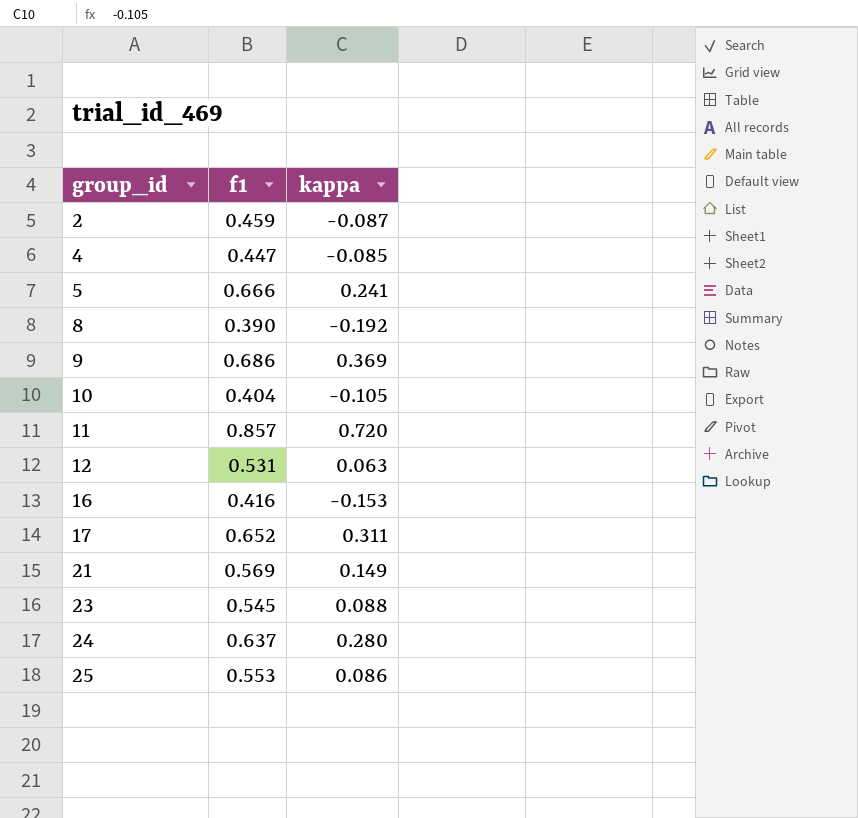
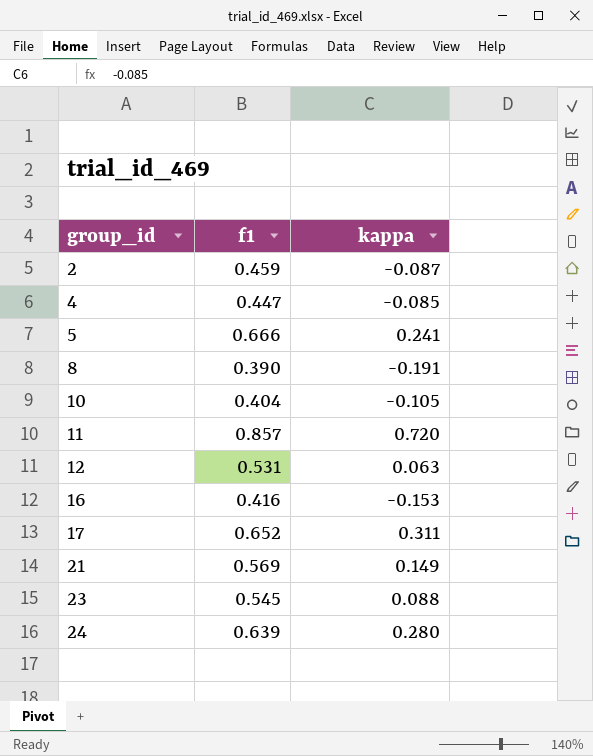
row 9: 0.686 | 0.369 -> none
row 25: 0.553 | 0.086 -> none
8 | kappa: -0.192 -> -0.191
24 | f1: 0.637 -> 0.639

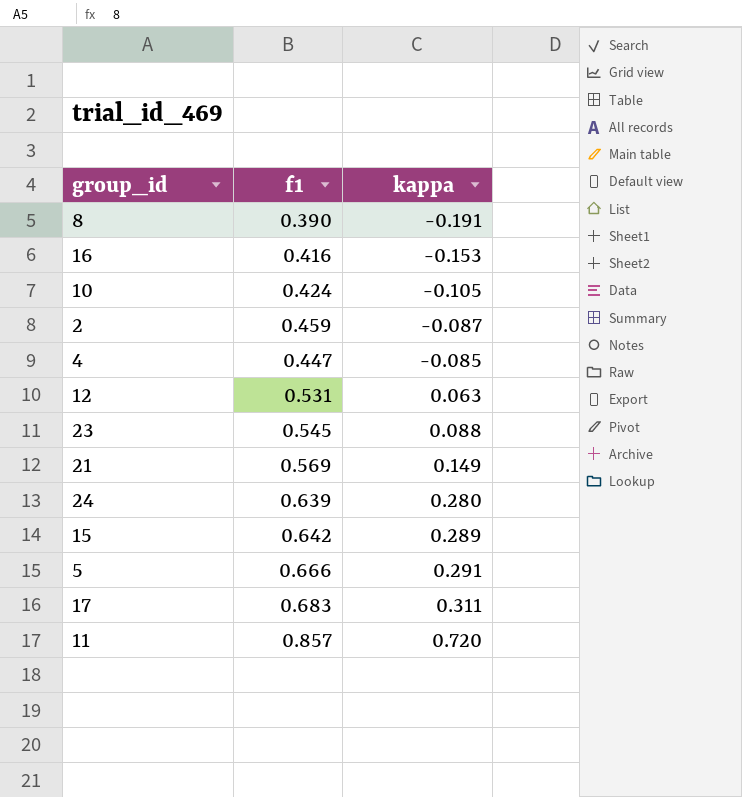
row order: group_id ascending -> kappa ascending
10 | f1: 0.404 -> 0.424
row 15: none -> 0.642 | 0.289
5 | kappa: 0.241 -> 0.291
17 | f1: 0.652 -> 0.683

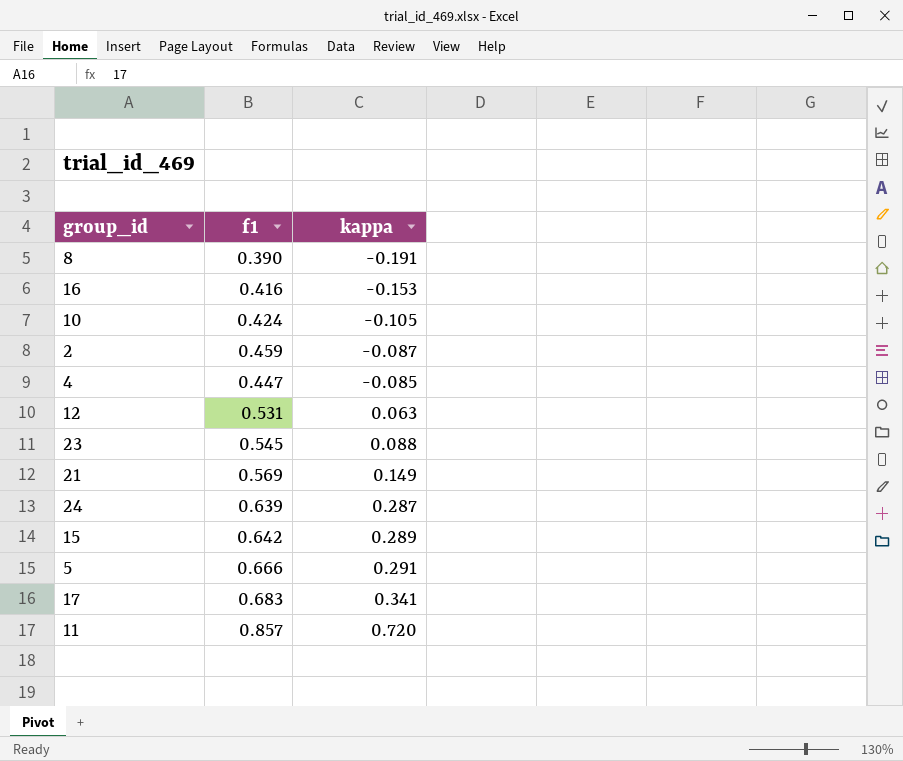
24 | kappa: 0.280 -> 0.287
17 | kappa: 0.311 -> 0.341

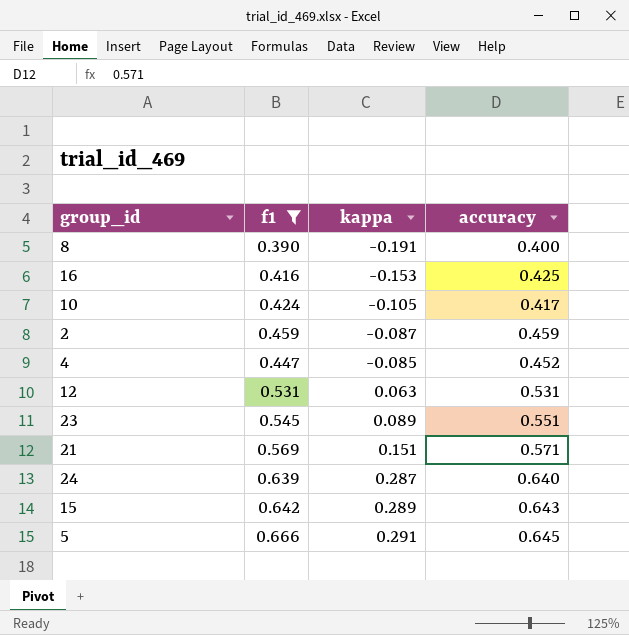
filter: none -> f1 <= 0.666
column accuracy | position: none -> 4
23 | kappa: 0.088 -> 0.089
21 | kappa: 0.149 -> 0.151

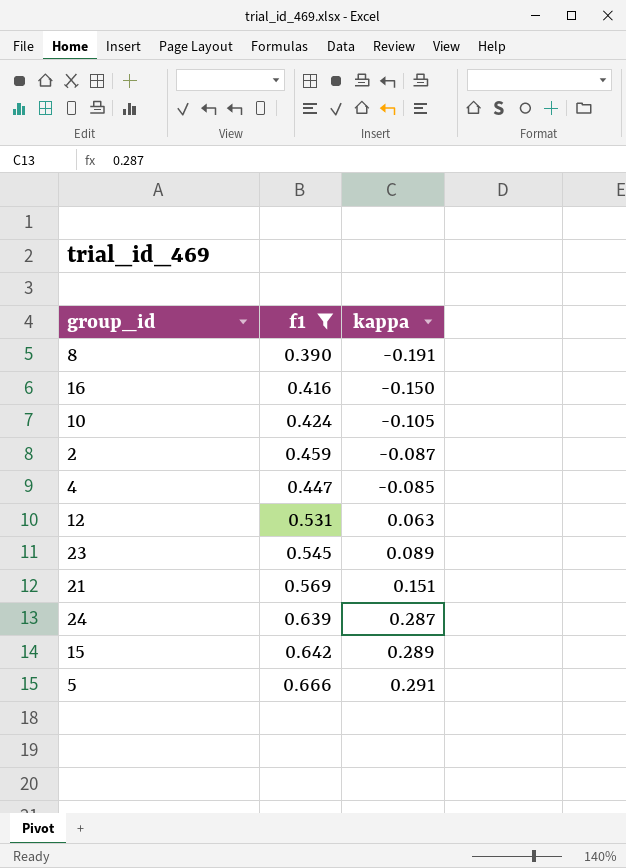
column accuracy | position: 4 -> none
16 | kappa: -0.153 -> -0.150

